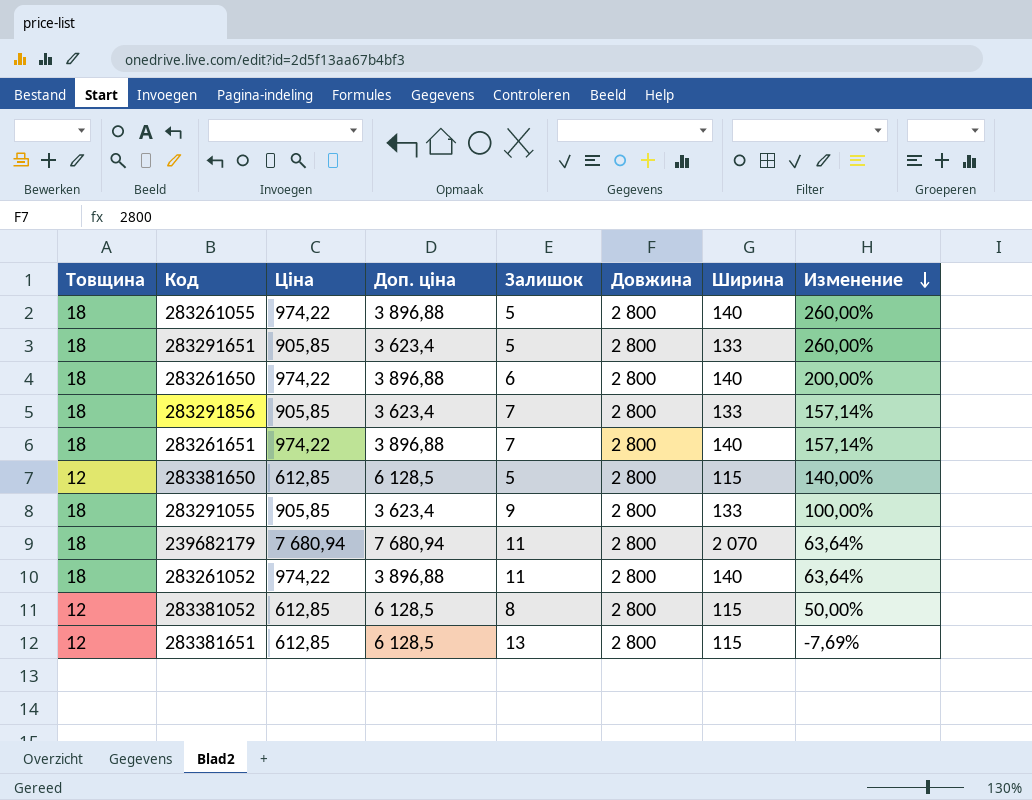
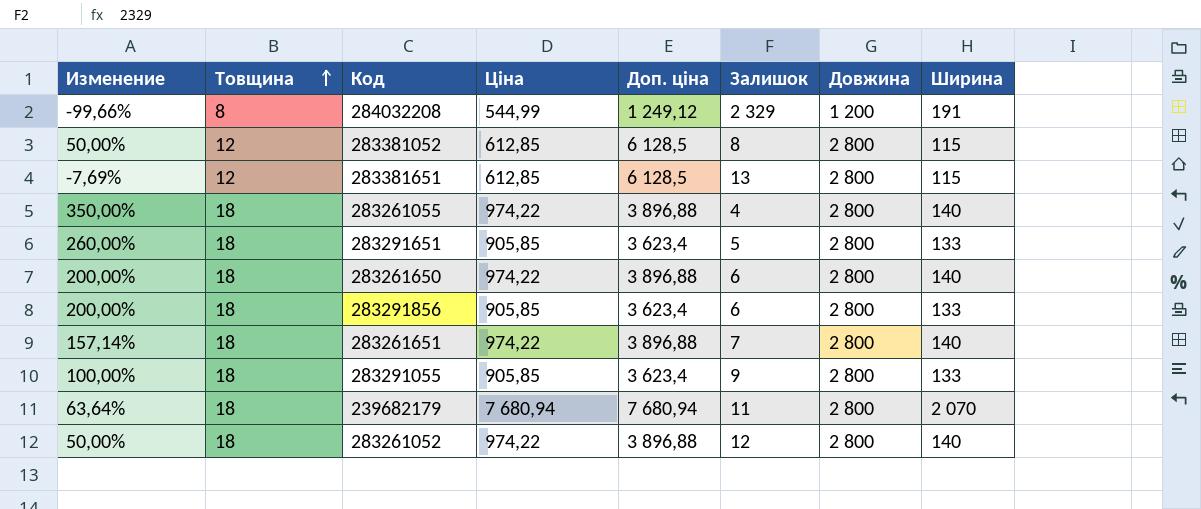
row order: Изменение descending -> Товщина ascending
column Изменение | position: 8 -> 1
row 283381650: 12 | 612,85 | 6 128,5 | 5 | 2 800 | 115 | 140,00% -> none
row 284032208: none -> -99,66% | 8 | 544,99 | 1 249,12 | 2 329 | 1 200 | 191
283261055 | Изменение: 260,00% -> 350,00%
283261055 | Залишок: 5 -> 4
283291856 | Изменение: 157,14% -> 200,00%
283291856 | Залишок: 7 -> 6
283261052 | Изменение: 63,64% -> 50,00%
283261052 | Залишок: 11 -> 12

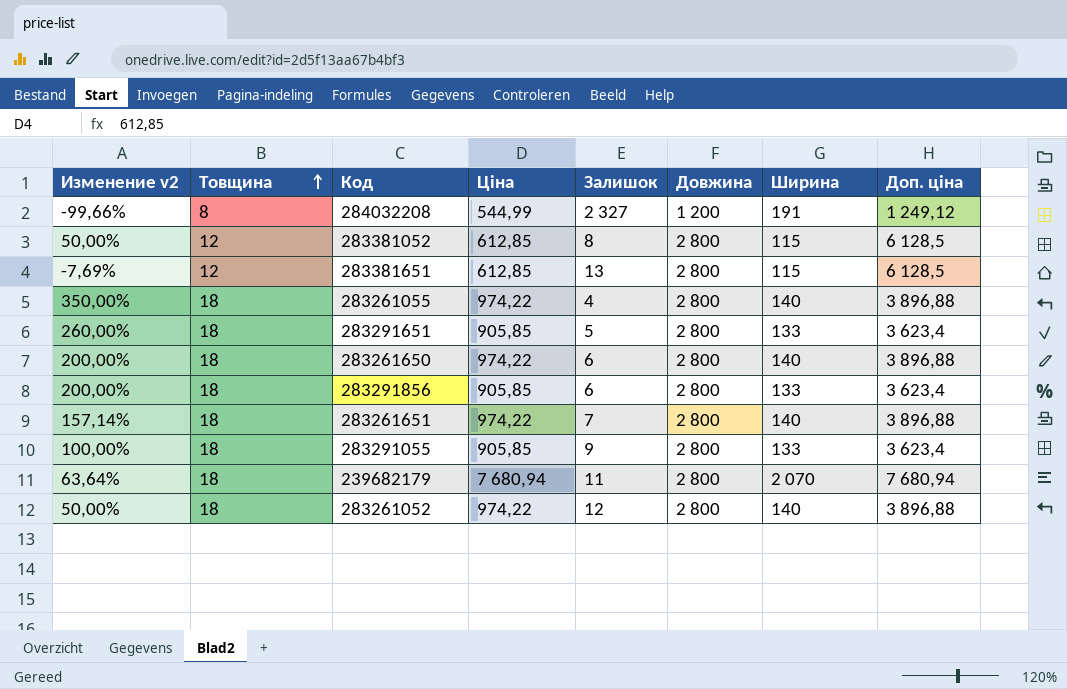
column name: Изменение -> Изменение v2
column Доп. ціна | position: 5 -> 8
284032208 | Залишок: 2 329 -> 2 327

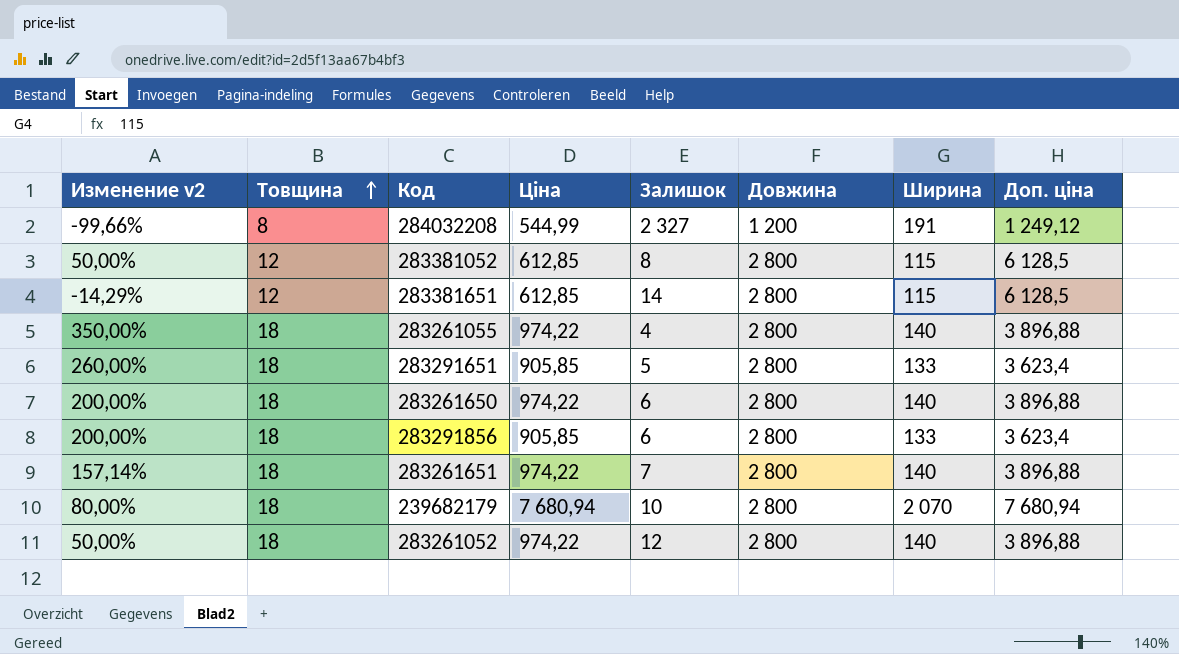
row 283291055: 100,00% | 18 | 905,85 | 9 | 2 800 | 133 | 3 623,4 -> none
283381651 | Изменение v2: -7,69% -> -14,29%
283381651 | Залишок: 13 -> 14
239682179 | Изменение v2: 63,64% -> 80,00%
239682179 | Залишок: 11 -> 10

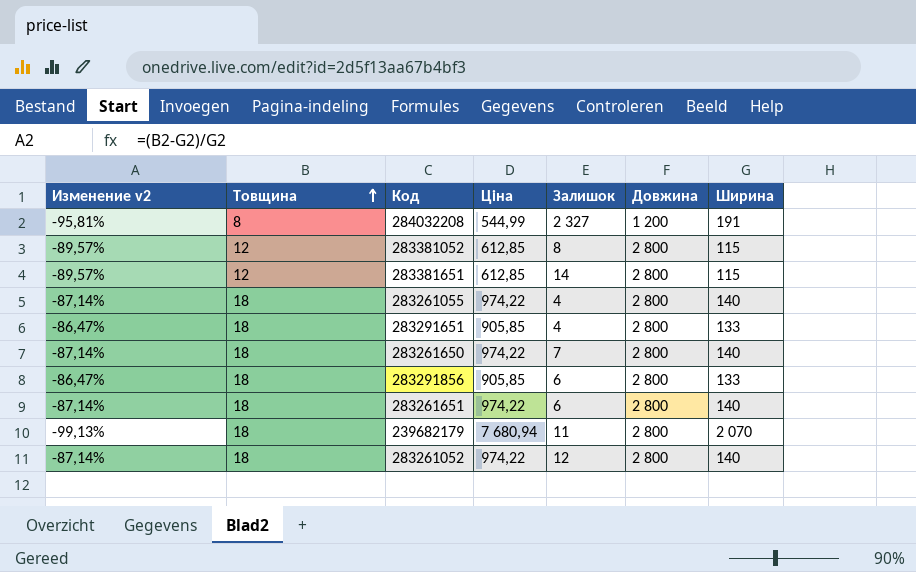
column Доп. ціна | position: 8 -> none
column Изменение v2 | formula: ([Товщина] - [Залишок]) / [Залишок] -> ([Товщина] - [Ширина]) / [Ширина]
283291651 | Залишок: 5 -> 4
283261650 | Залишок: 6 -> 7
283261651 | Залишок: 7 -> 6
239682179 | Залишок: 10 -> 11

